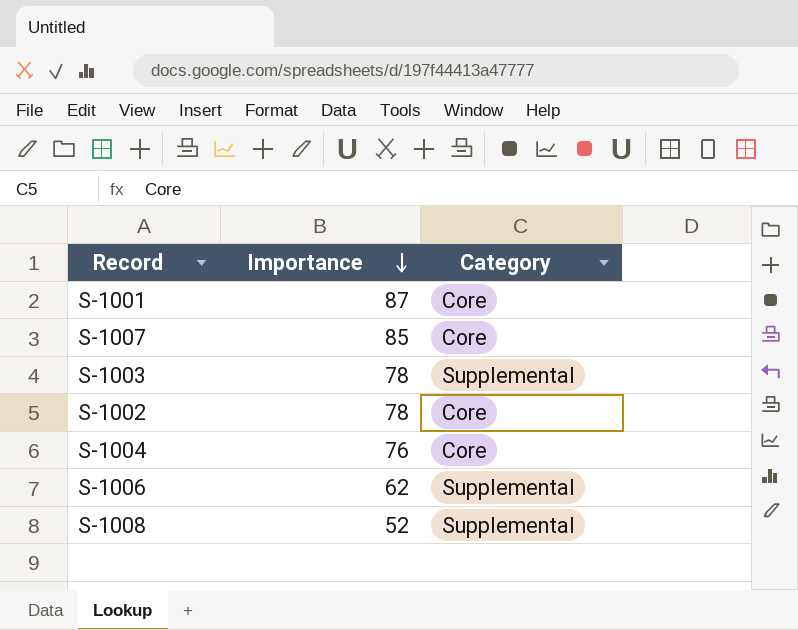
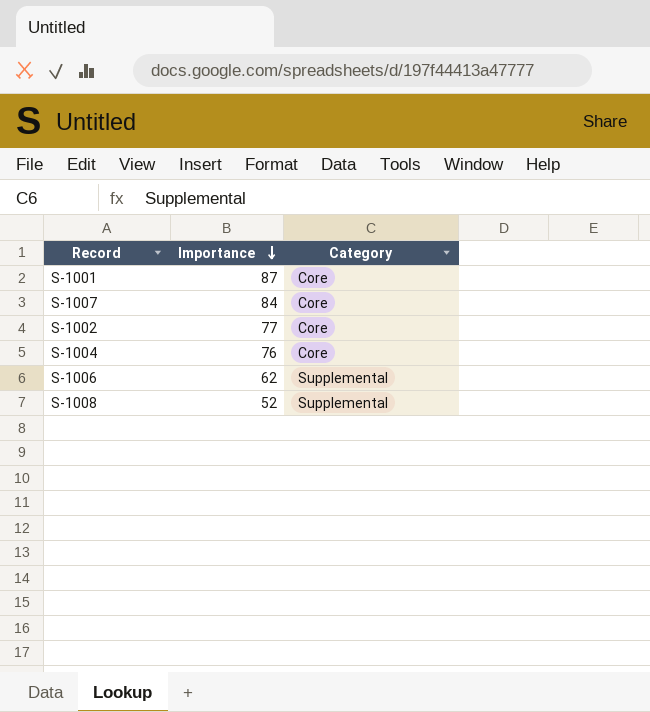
row S-1003: 78 | Supplemental -> none
S-1007 | Importance: 85 -> 84
S-1002 | Importance: 78 -> 77

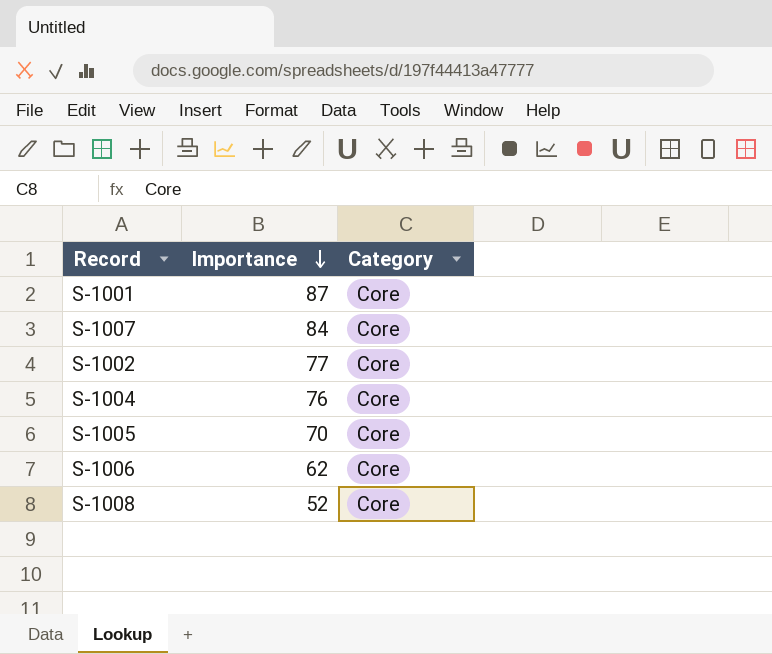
row S-1005: none -> 70 | Core
S-1006 | Category: Supplemental -> Core
S-1008 | Category: Supplemental -> Core

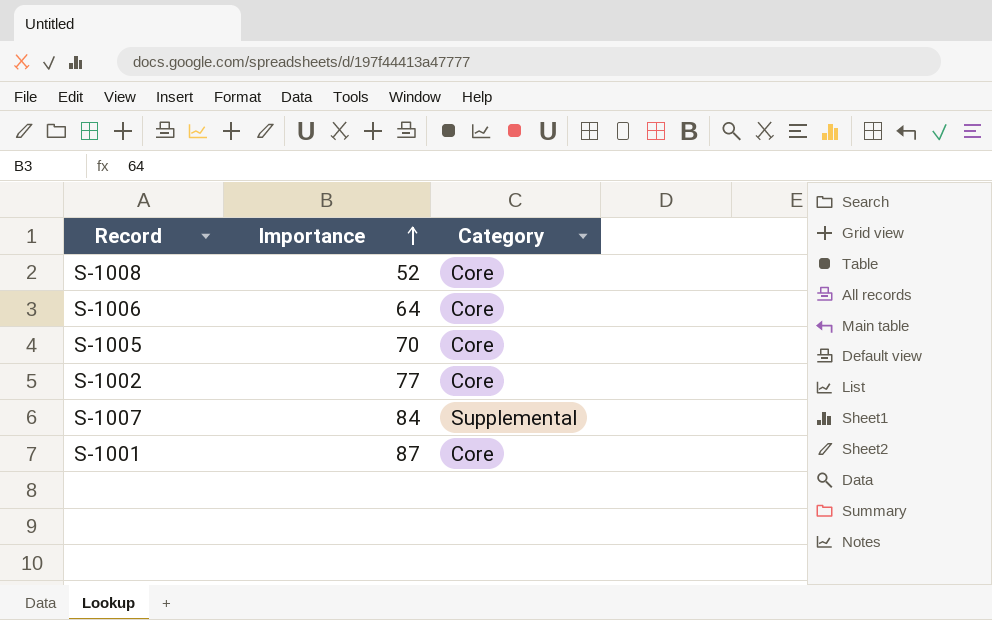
row order: Importance descending -> Importance ascending
row S-1004: 76 | Core -> none
S-1006 | Importance: 62 -> 64
S-1007 | Category: Core -> Supplemental

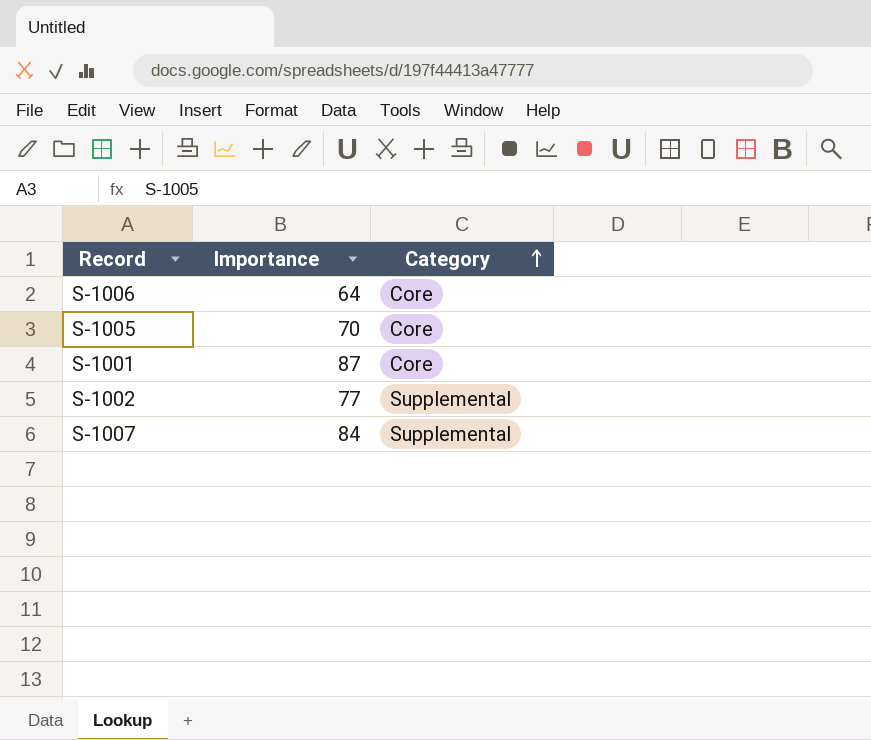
row order: Importance ascending -> Category ascending
row S-1008: 52 | Core -> none
S-1002 | Category: Core -> Supplemental

